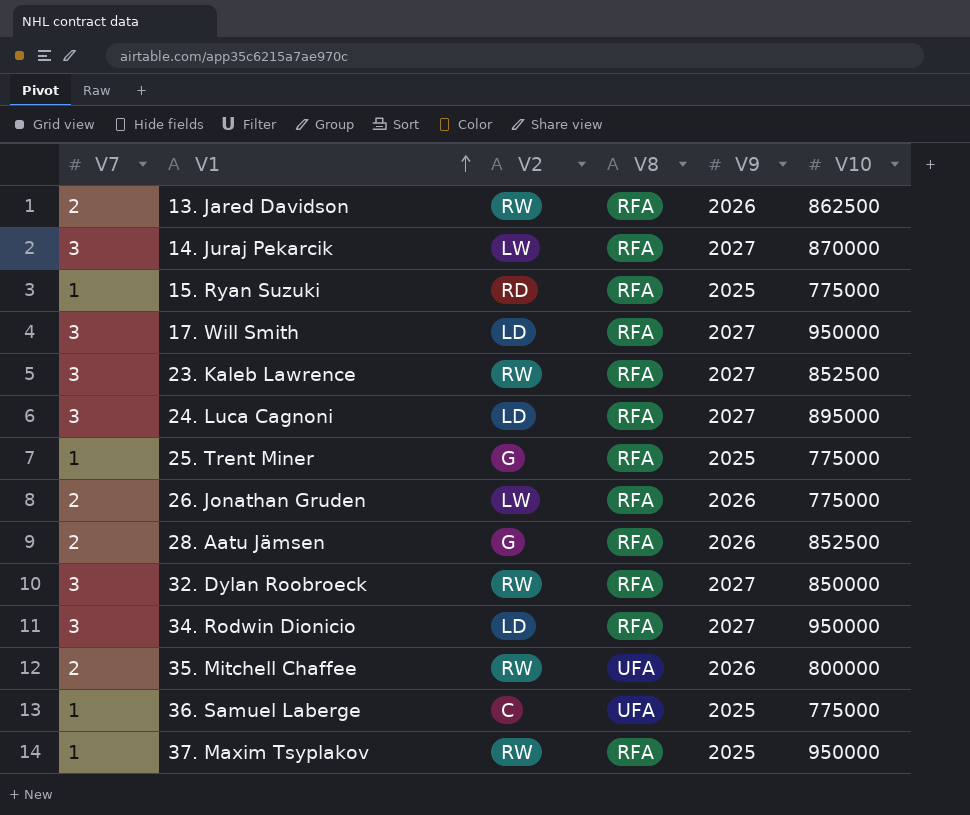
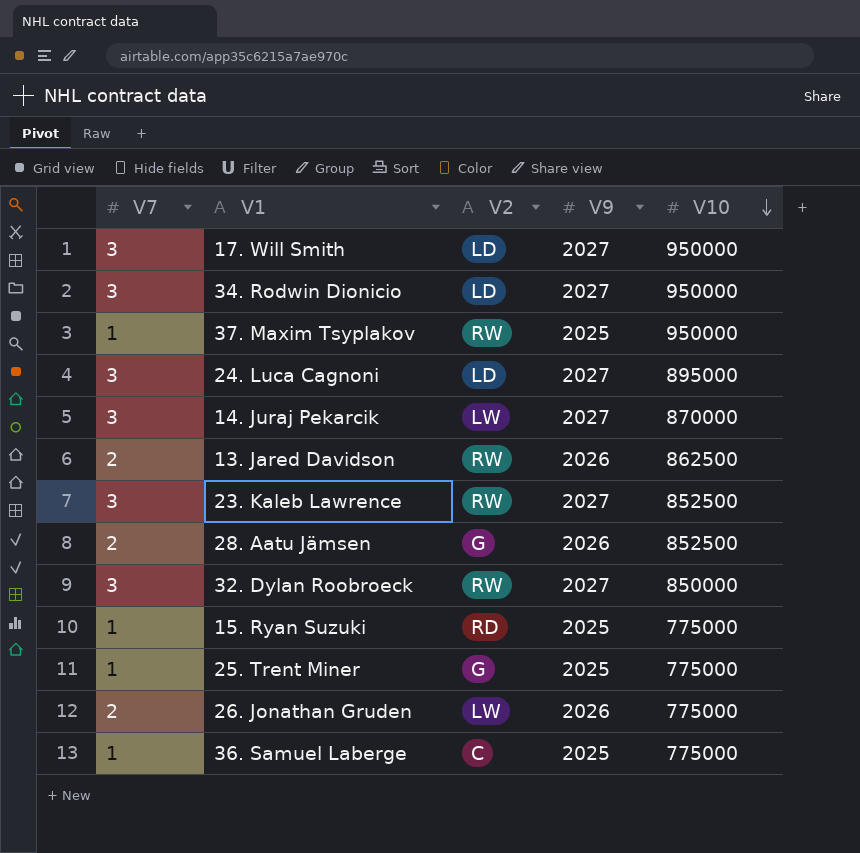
row order: V1 ascending -> V10 descending
column V8 | position: 4 -> none
row 35. Mitchell Chaffee: 2 | RW | UFA | 2026 | 800000 -> none

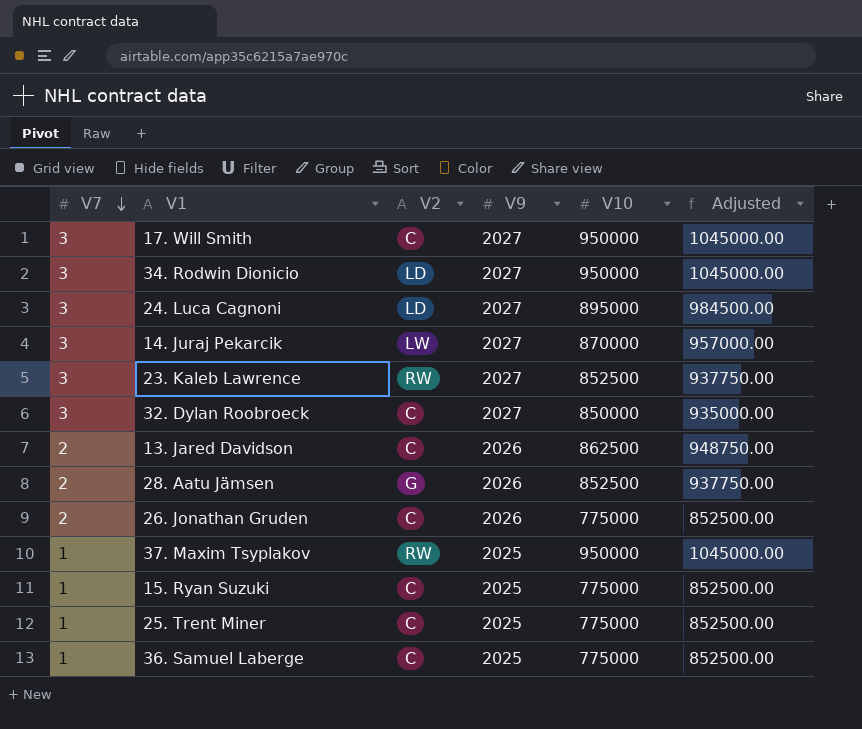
row order: V10 descending -> V7 descending
column Adjusted | formula: none -> [V10] * 1.1
17. Will Smith | V2: LD -> C
32. Dylan Roobroeck | V2: RW -> C
13. Jared Davidson | V2: RW -> C
26. Jonathan Gruden | V2: LW -> C
15. Ryan Suzuki | V2: RD -> C
25. Trent Miner | V2: G -> C

